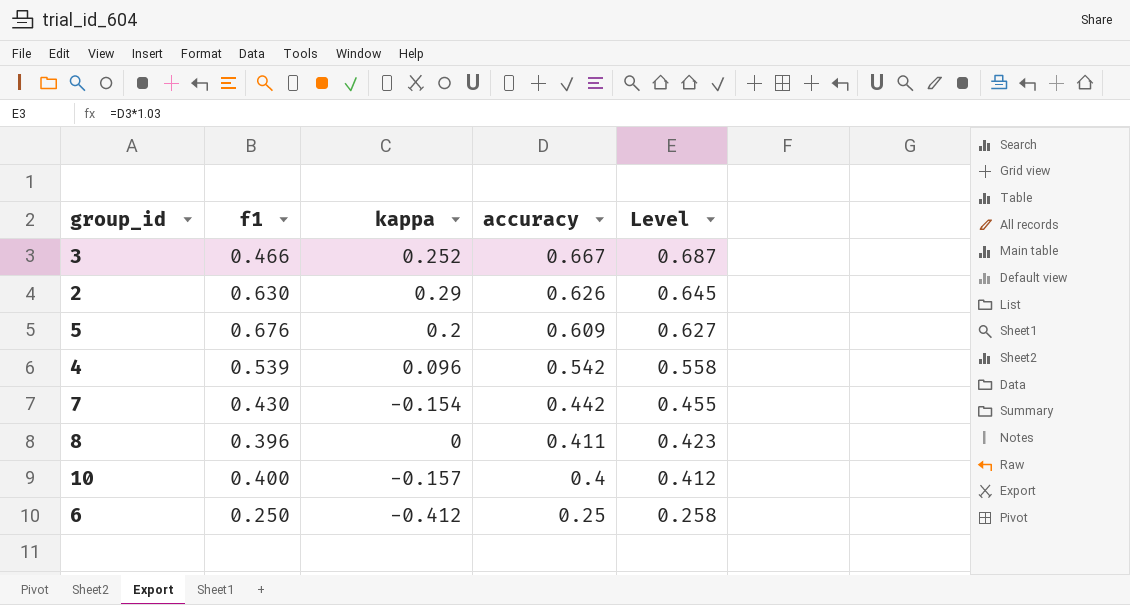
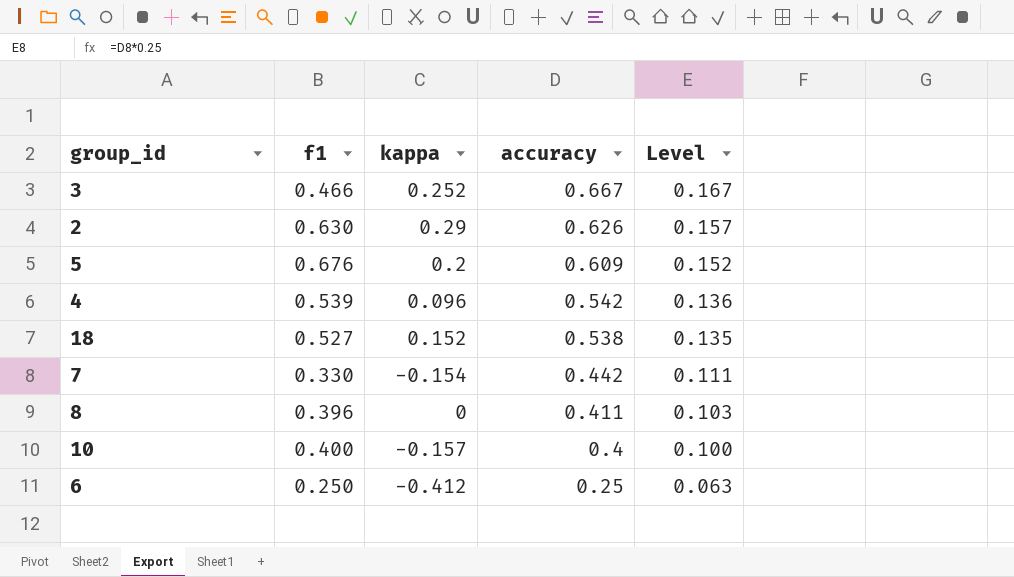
column Level | formula: [accuracy] * 1.03 -> [accuracy] * 0.25
row 18: none -> 0.527 | 0.152 | 0.538 | 0.135
7 | f1: 0.430 -> 0.330

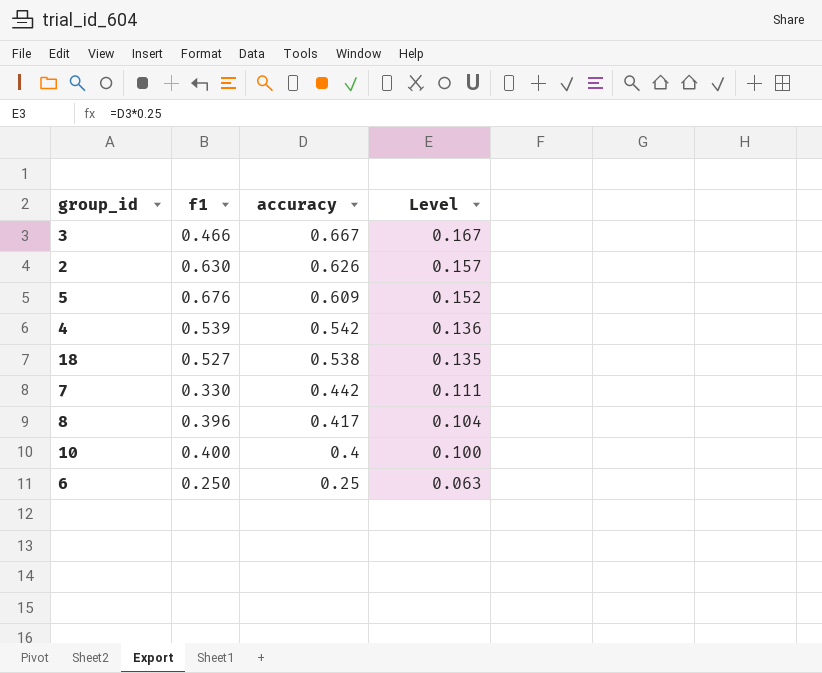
column kappa | position: 3 -> none
8 | accuracy: 0.411 -> 0.417
8 | Level: 0.103 -> 0.104

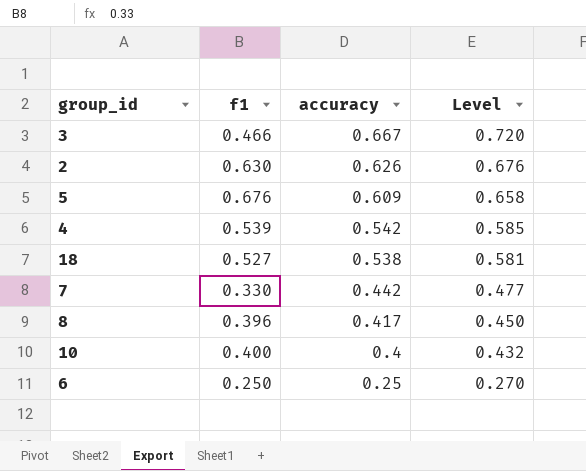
column Level | formula: [accuracy] * 0.25 -> [accuracy] * 1.08

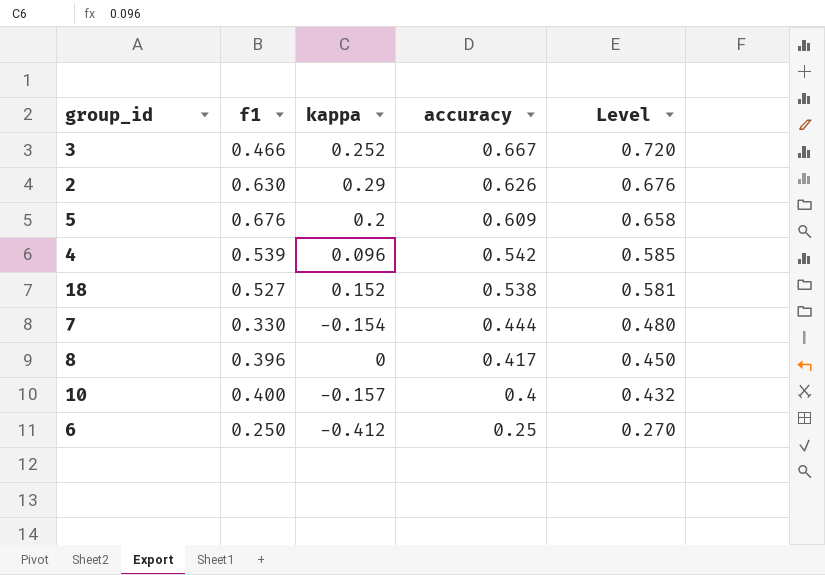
column kappa | position: none -> 3
7 | accuracy: 0.442 -> 0.444
7 | Level: 0.477 -> 0.480

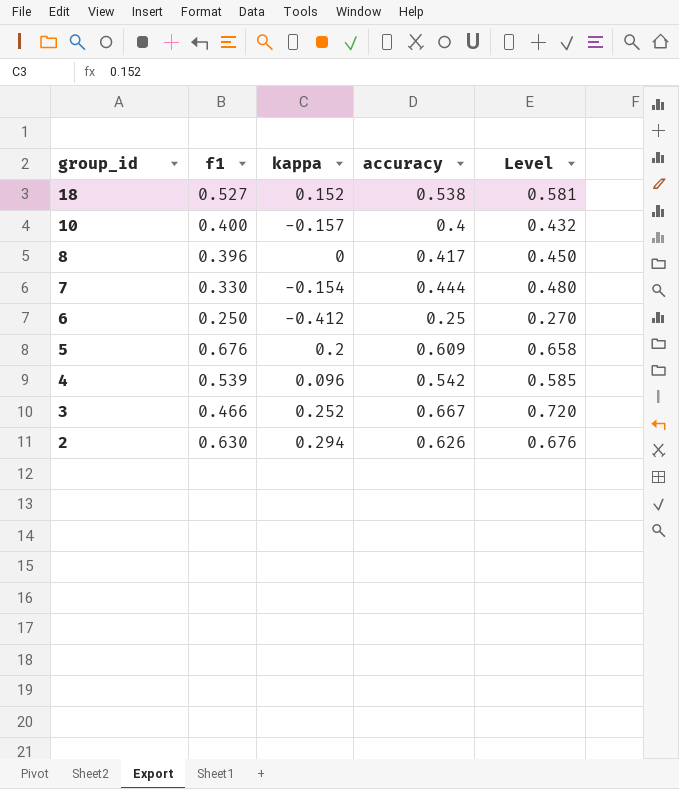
row order: accuracy descending -> group_id descending
2 | kappa: 0.29 -> 0.294

